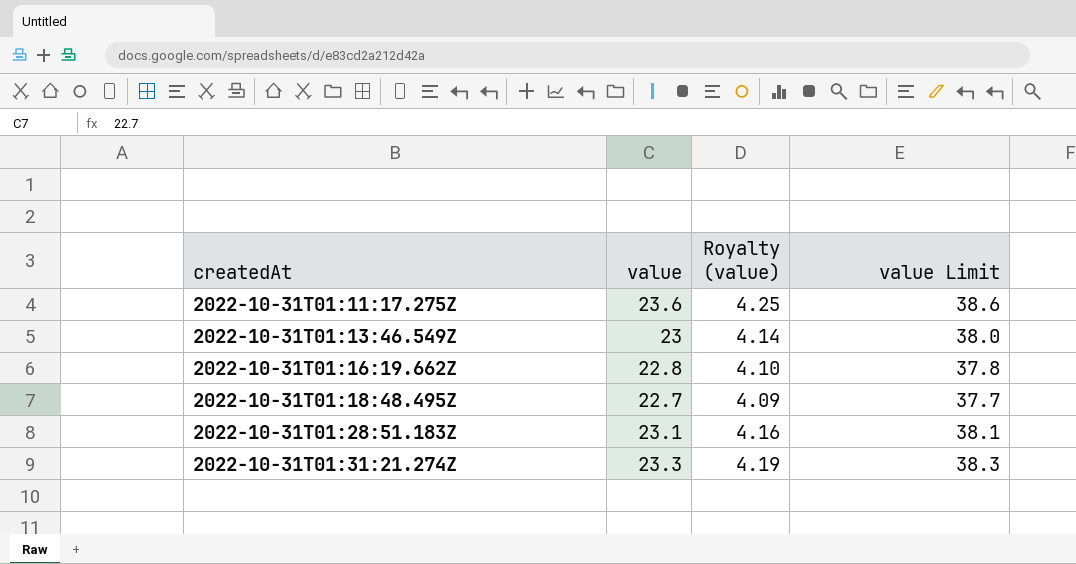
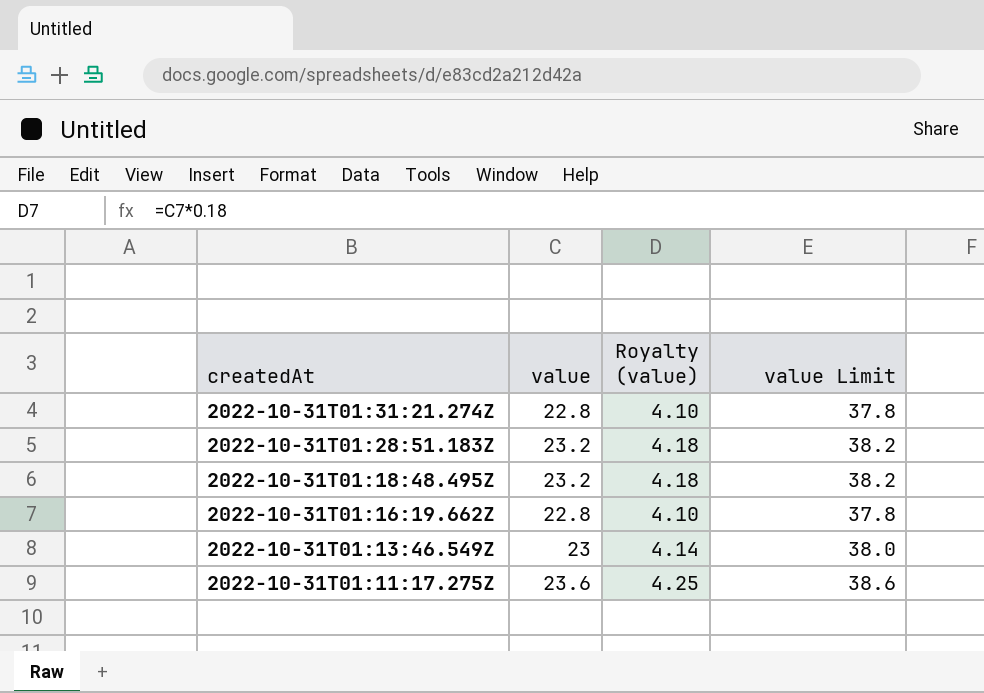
row order: createdAt ascending -> createdAt descending
2022-10-31T01:31:21.274Z | value: 23.3 -> 22.8
2022-10-31T01:31:21.274Z | Royalty (value): 4.19 -> 4.10
2022-10-31T01:31:21.274Z | value Limit: 38.3 -> 37.8
2022-10-31T01:28:51.183Z | value: 23.1 -> 23.2
2022-10-31T01:28:51.183Z | Royalty (value): 4.16 -> 4.18
2022-10-31T01:28:51.183Z | value Limit: 38.1 -> 38.2
2022-10-31T01:18:48.495Z | value: 22.7 -> 23.2
2022-10-31T01:18:48.495Z | Royalty (value): 4.09 -> 4.18
2022-10-31T01:18:48.495Z | value Limit: 37.7 -> 38.2

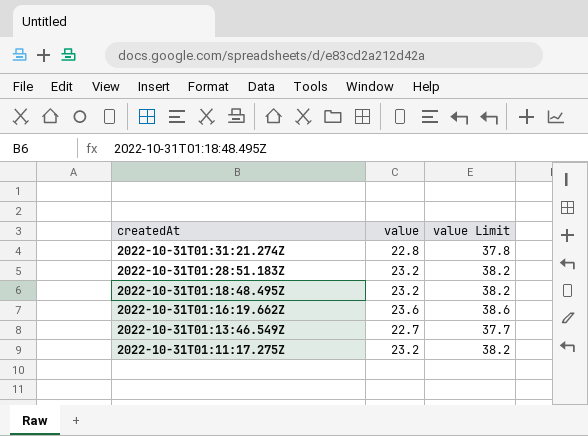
column Royalty (value) | formula: [value] * 0.18 -> none
2022-10-31T01:16:19.662Z | value: 22.8 -> 23.6
2022-10-31T01:16:19.662Z | value Limit: 37.8 -> 38.6
2022-10-31T01:13:46.549Z | value: 23 -> 22.7
2022-10-31T01:13:46.549Z | value Limit: 38.0 -> 37.7
2022-10-31T01:11:17.275Z | value: 23.6 -> 23.2
2022-10-31T01:11:17.275Z | value Limit: 38.6 -> 38.2

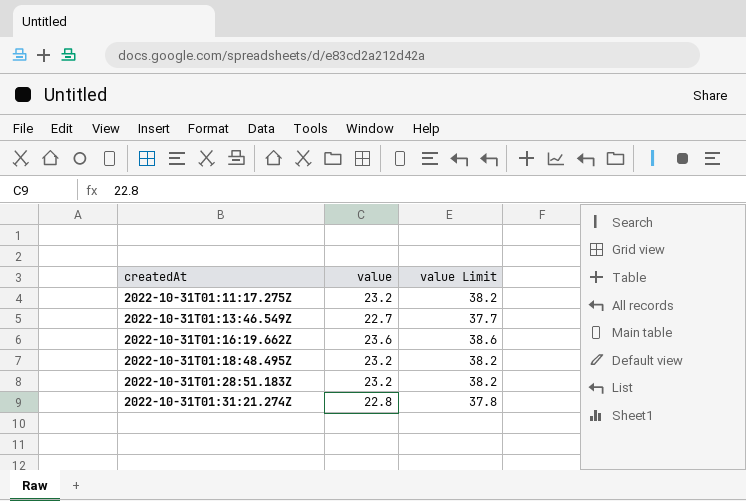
row order: createdAt descending -> createdAt ascending

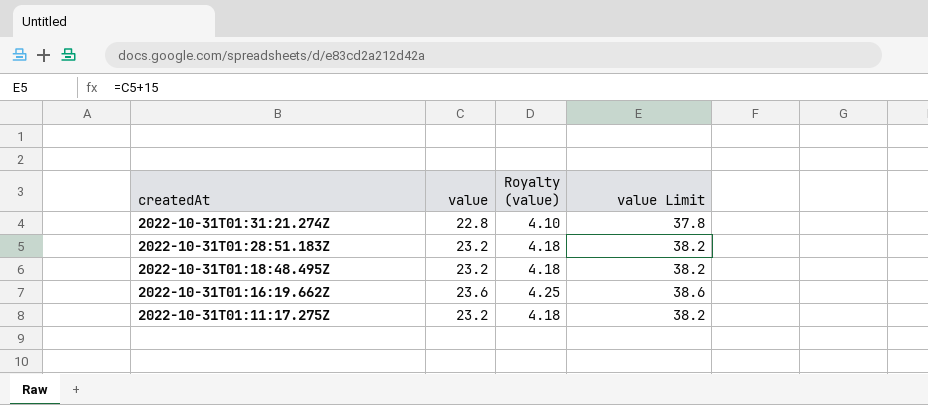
row order: createdAt ascending -> createdAt descending
column Royalty (value) | formula: none -> [value] * 0.18
row 2022-10-31T01:13:46.549Z: 22.7 | 37.7 -> none

